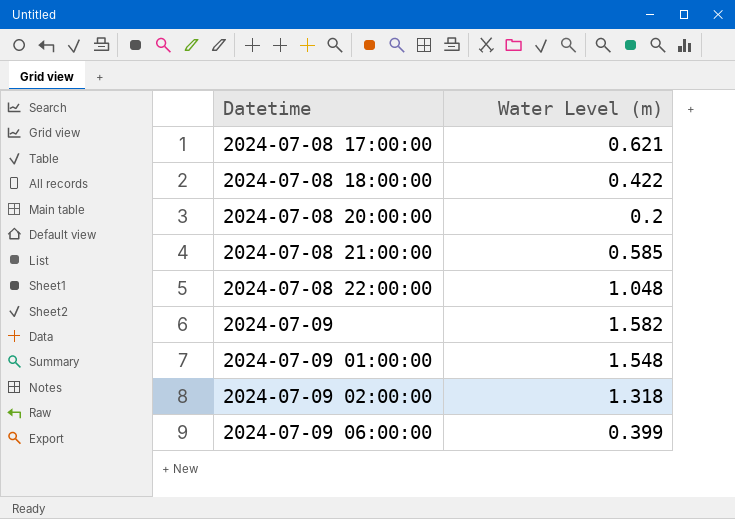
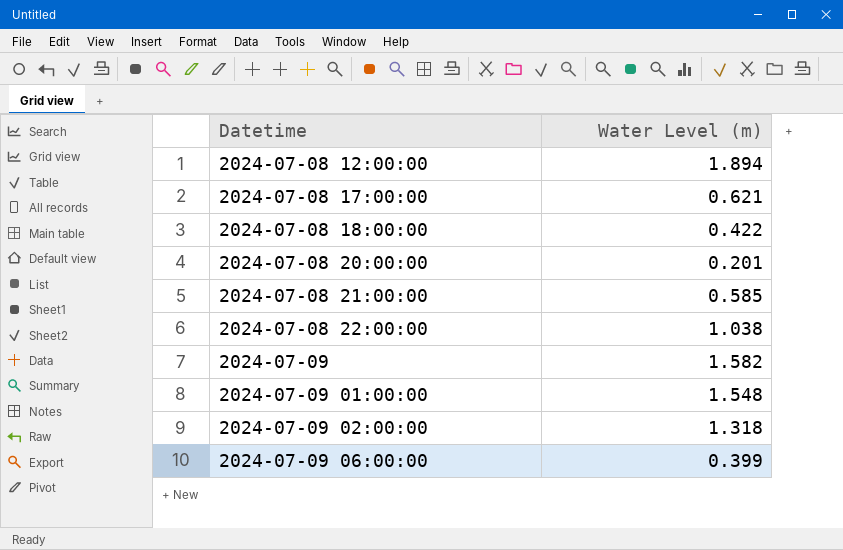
row 2024-07-08 12:00:00: none -> 1.894
2024-07-08 20:00:00 | Water Level (m): 0.2 -> 0.201
2024-07-08 22:00:00 | Water Level (m): 1.048 -> 1.038

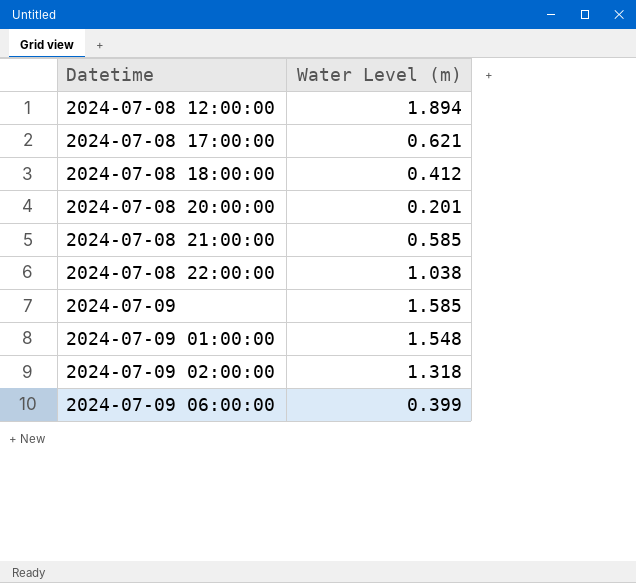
2024-07-08 18:00:00 | Water Level (m): 0.422 -> 0.412
2024-07-09 | Water Level (m): 1.582 -> 1.585

